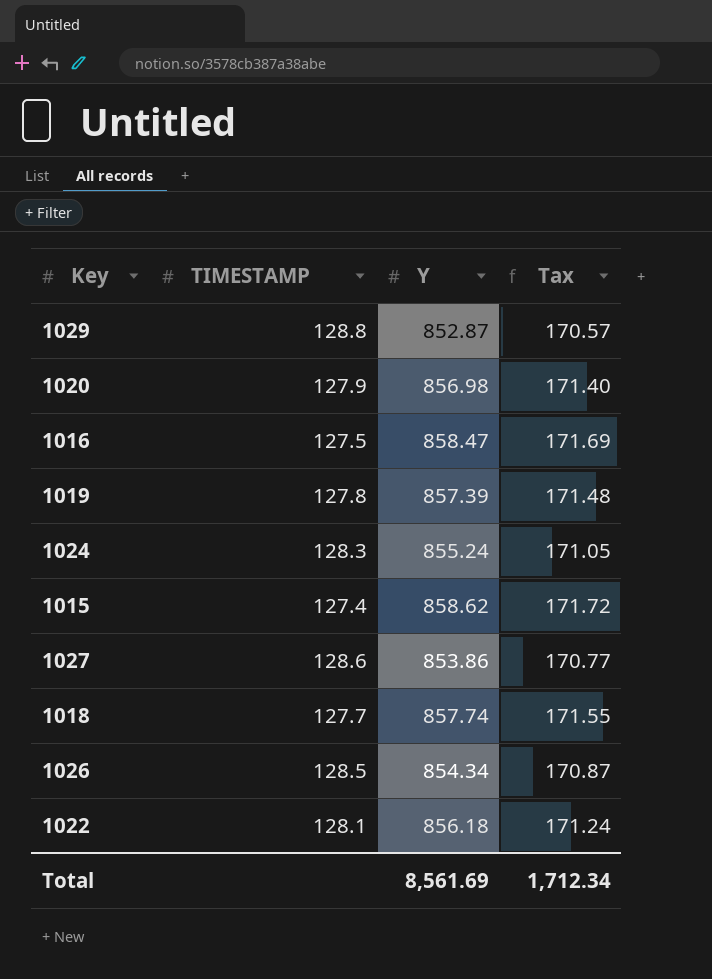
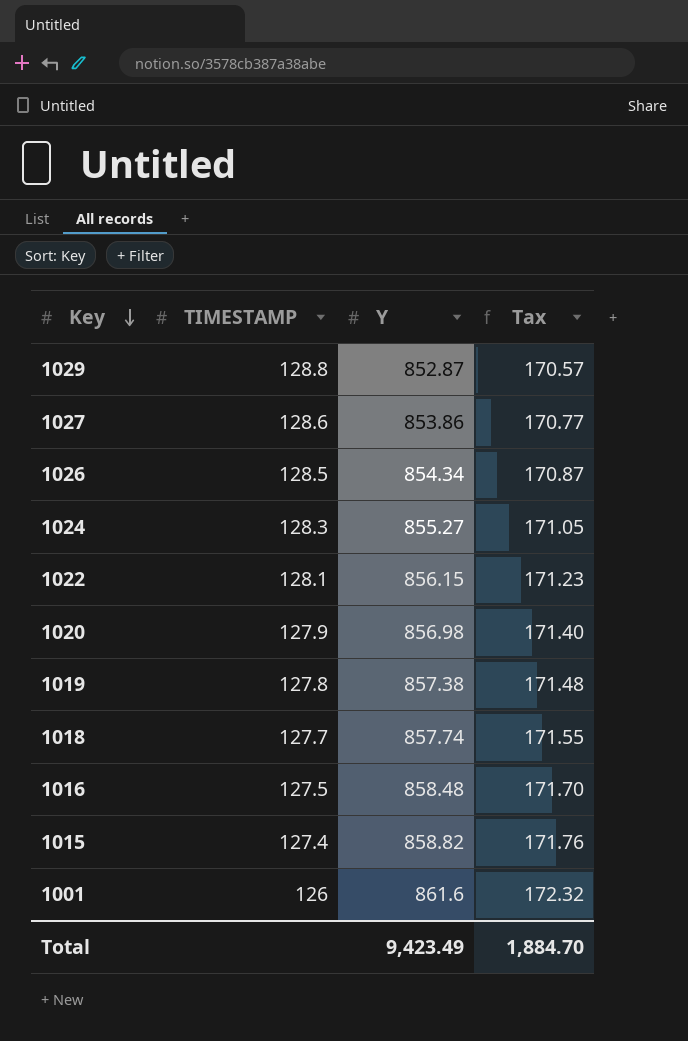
row order: none -> Key descending
1024 | Y: 855.24 -> 855.27
1022 | Y: 856.18 -> 856.15
1022 | Tax: 171.24 -> 171.23
1019 | Y: 857.39 -> 857.38
1016 | Y: 858.47 -> 858.48
1016 | Tax: 171.69 -> 171.70
1015 | Y: 858.62 -> 858.82
1015 | Tax: 171.72 -> 171.76
row 1001: none -> 126 | 861.6 | 172.32
Total | Y: 8,561.69 -> 9,423.49
Total | Tax: 1,712.34 -> 1,884.70

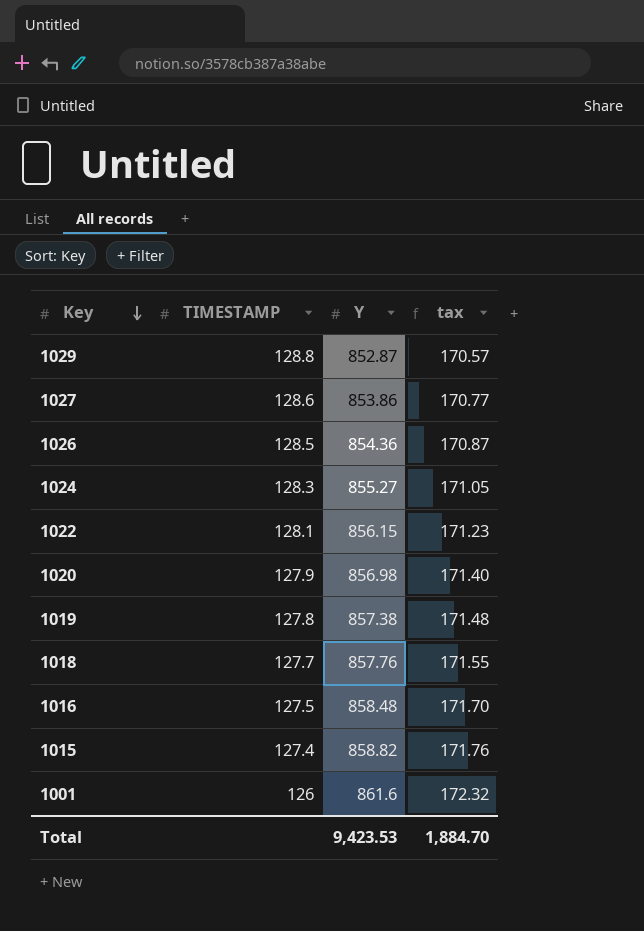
column name: Tax -> tax
1026 | Y: 854.34 -> 854.36
1018 | Y: 857.74 -> 857.76
Total | Y: 9,423.49 -> 9,423.53

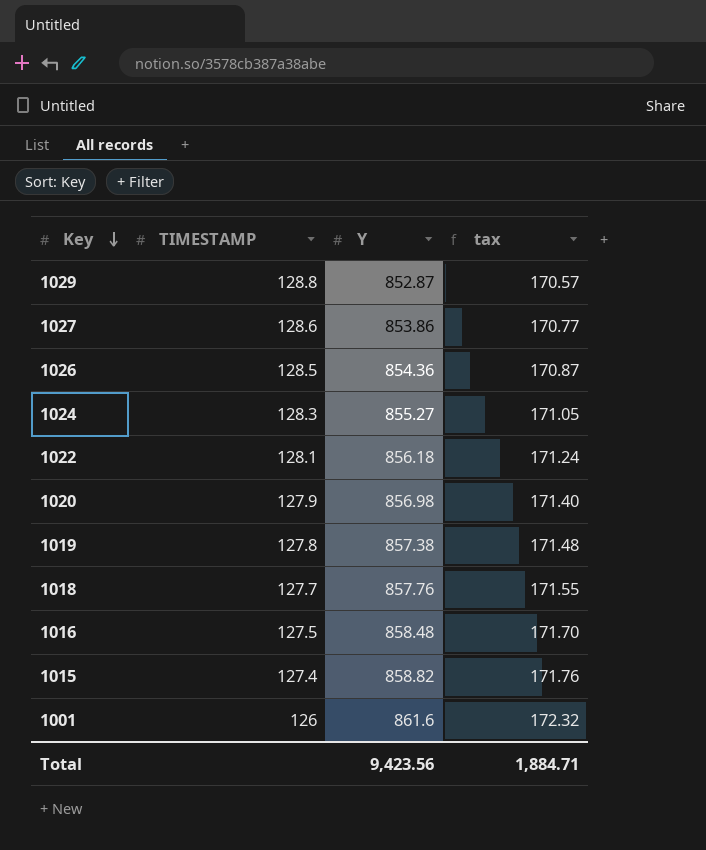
1022 | Y: 856.15 -> 856.18
1022 | tax: 171.23 -> 171.24
Total | Y: 9,423.53 -> 9,423.56
Total | tax: 1,884.70 -> 1,884.71

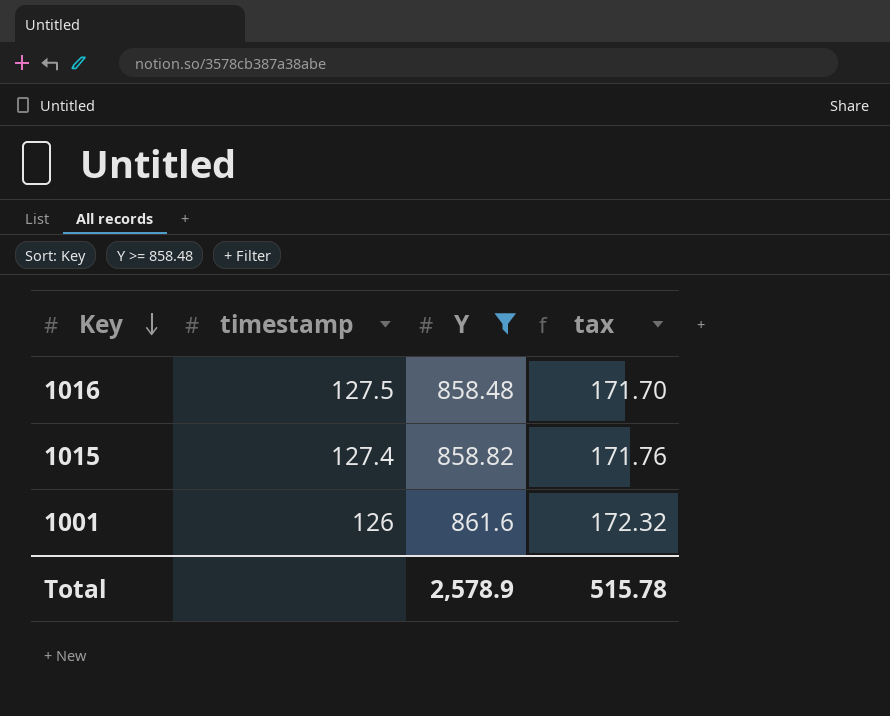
filter: none -> Y >= 858.48
column name: TIMESTAMP -> timestamp
Total | Y: 9,423.56 -> 2,578.9
Total | tax: 1,884.71 -> 515.78

